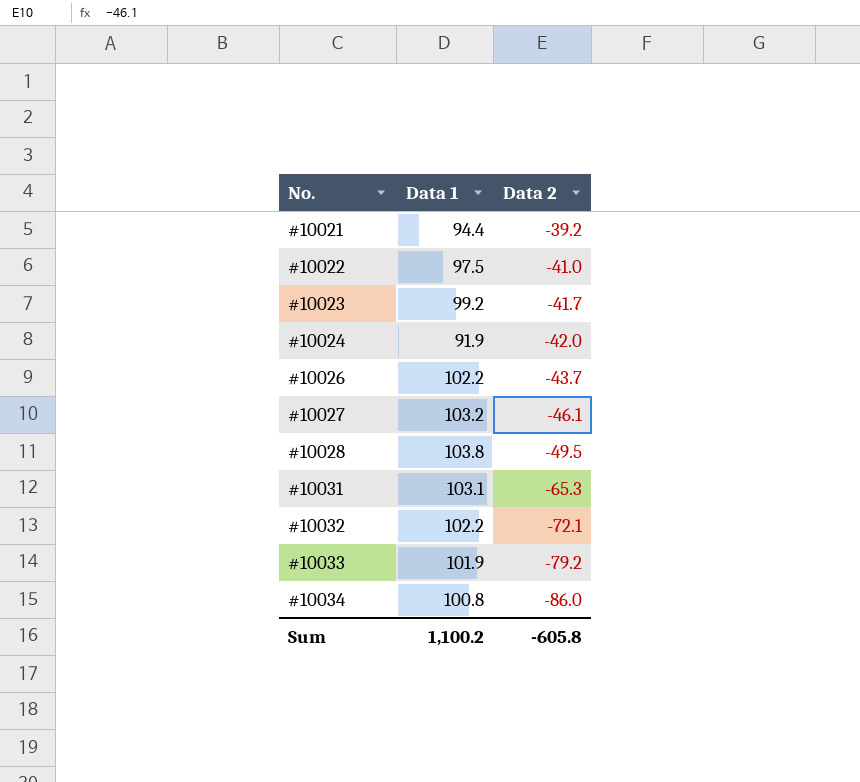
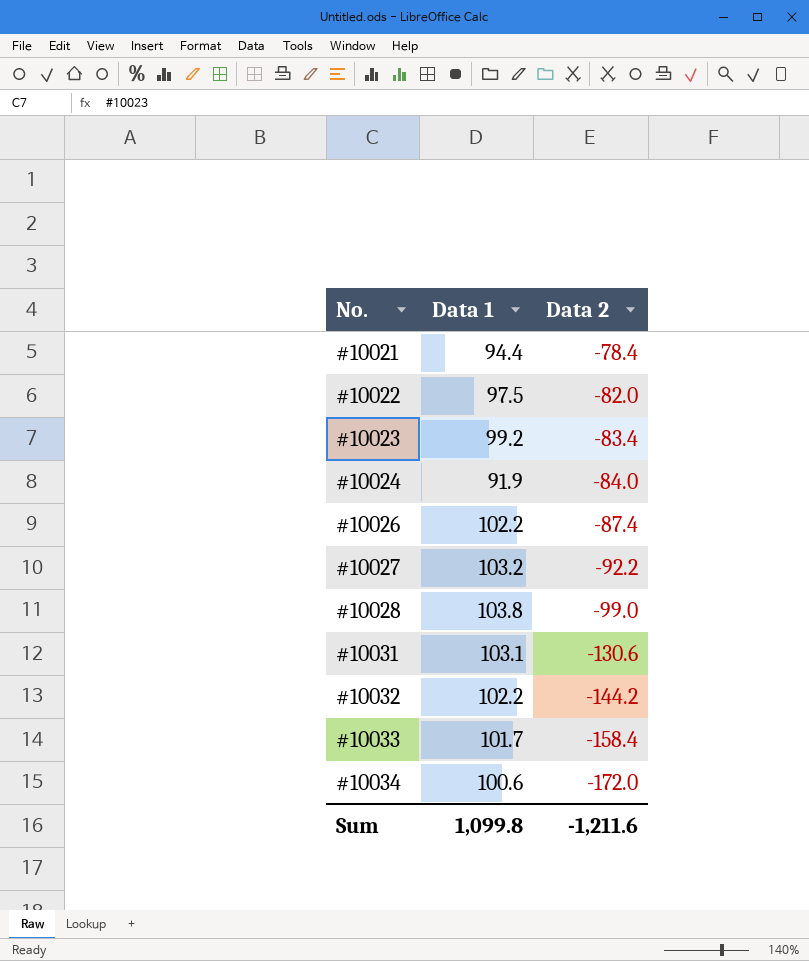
#10021 | Data 2: -39.2 -> -78.4
#10022 | Data 2: -41.0 -> -82.0
#10023 | Data 2: -41.7 -> -83.4
#10024 | Data 2: -42.0 -> -84.0
#10026 | Data 2: -43.7 -> -87.4
#10027 | Data 2: -46.1 -> -92.2
#10028 | Data 2: -49.5 -> -99.0
#10031 | Data 2: -65.3 -> -130.6
#10032 | Data 2: -72.1 -> -144.2
#10033 | Data 1: 101.9 -> 101.7
#10033 | Data 2: -79.2 -> -158.4
#10034 | Data 1: 100.8 -> 100.6
#10034 | Data 2: -86.0 -> -172.0
Sum | Data 1: 1,100.2 -> 1,099.8
Sum | Data 2: -605.8 -> -1,211.6

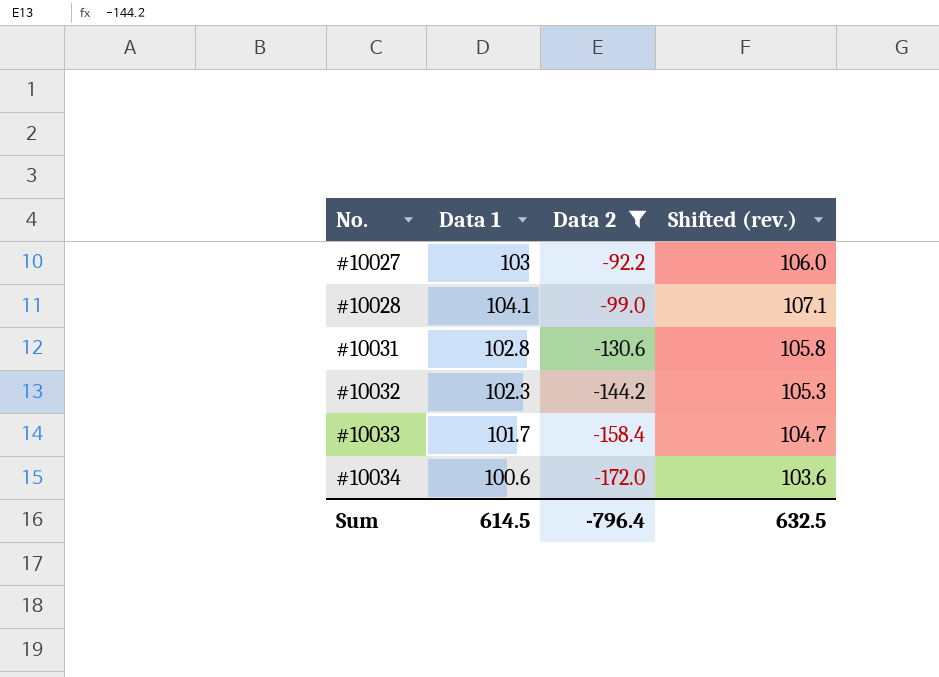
filter: none -> Data 2 <= -92.2
column Shifted (rev.) | formula: none -> [Data 1] + 3
#10027 | Data 1: 103.2 -> 103
#10028 | Data 1: 103.8 -> 104.1
#10031 | Data 1: 103.1 -> 102.8
#10032 | Data 1: 102.2 -> 102.3
Sum | Data 1: 1,099.8 -> 614.5
Sum | Data 2: -1,211.6 -> -796.4

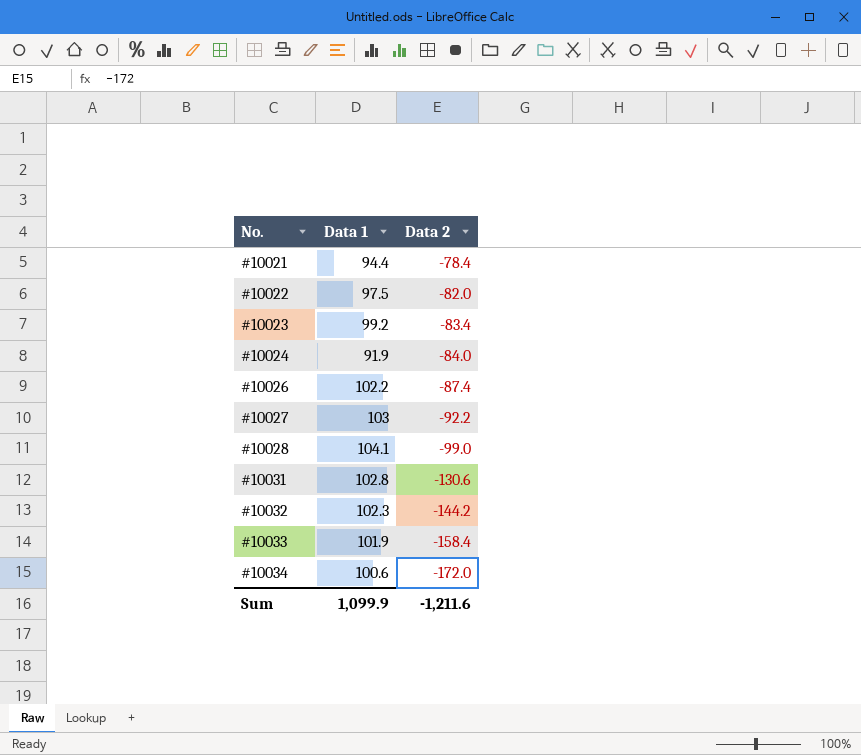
filter: Data 2 <= -92.2 -> none
column Shifted (rev.) | formula: [Data 1] + 3 -> none
#10033 | Data 1: 101.7 -> 101.9
Sum | Data 1: 614.5 -> 1,099.9
Sum | Data 2: -796.4 -> -1,211.6

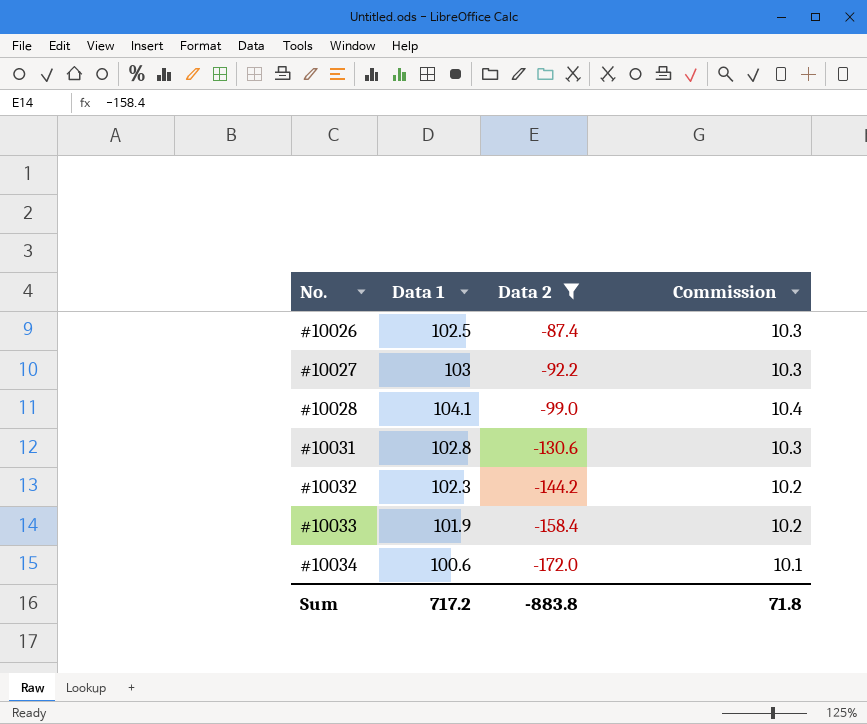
filter: none -> Data 2 <= -87.4
column Commission | formula: none -> [Data 1] * 0.1
#10026 | Data 1: 102.2 -> 102.5
Sum | Data 1: 1,099.9 -> 717.2
Sum | Data 2: -1,211.6 -> -883.8

